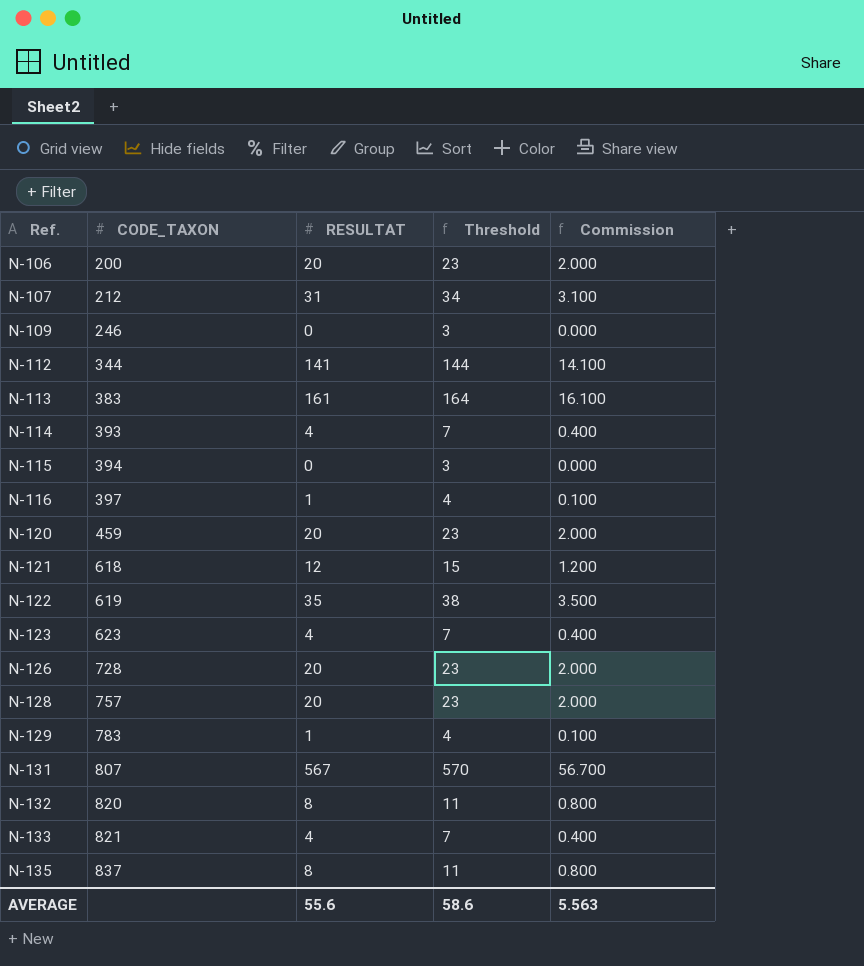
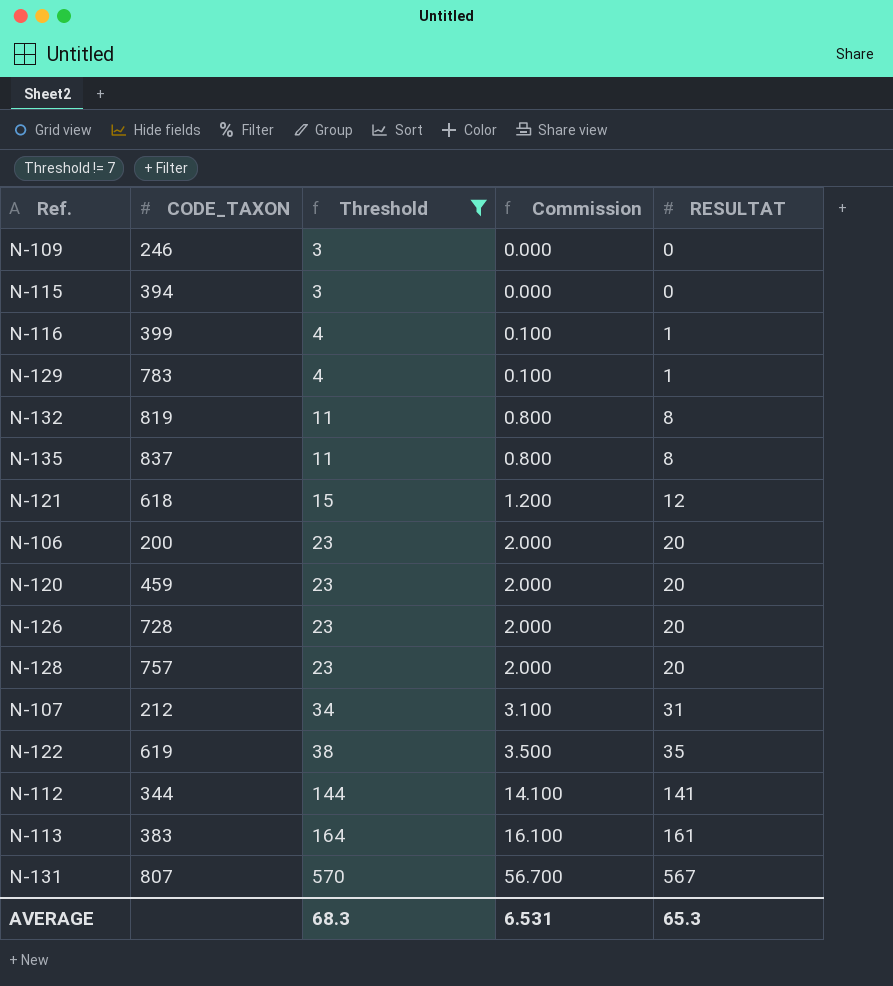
filter: none -> Threshold != 7
row order: Ref. ascending -> Threshold ascending
column RESULTAT | position: 3 -> 5
N-116 | CODE_TAXON: 397 -> 399
N-132 | CODE_TAXON: 820 -> 819
AVERAGE | Threshold: 58.6 -> 68.3
AVERAGE | Commission: 5.563 -> 6.531
AVERAGE | RESULTAT: 55.6 -> 65.3

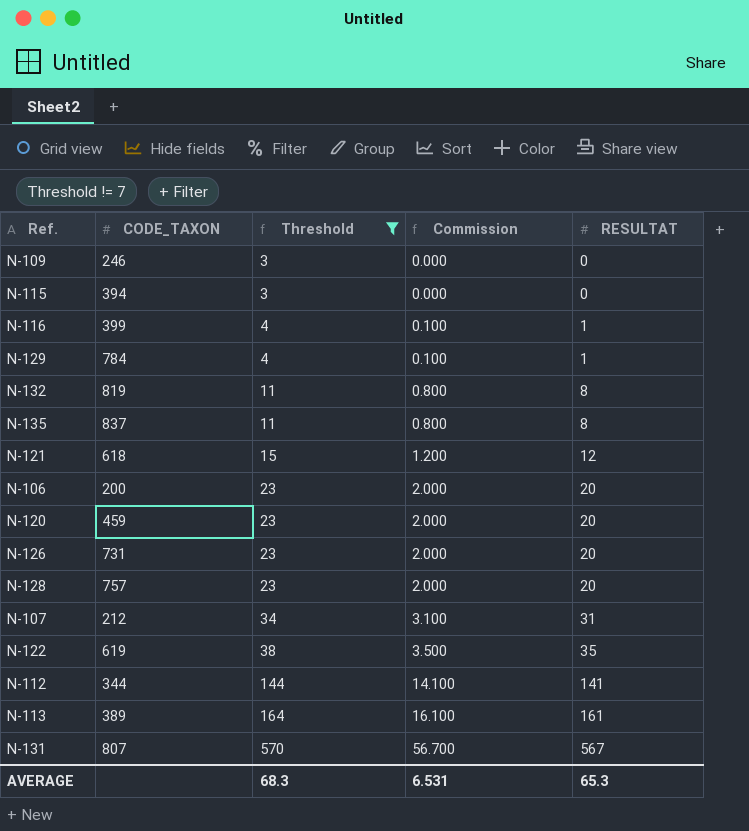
N-129 | CODE_TAXON: 783 -> 784
N-126 | CODE_TAXON: 728 -> 731
N-113 | CODE_TAXON: 383 -> 389

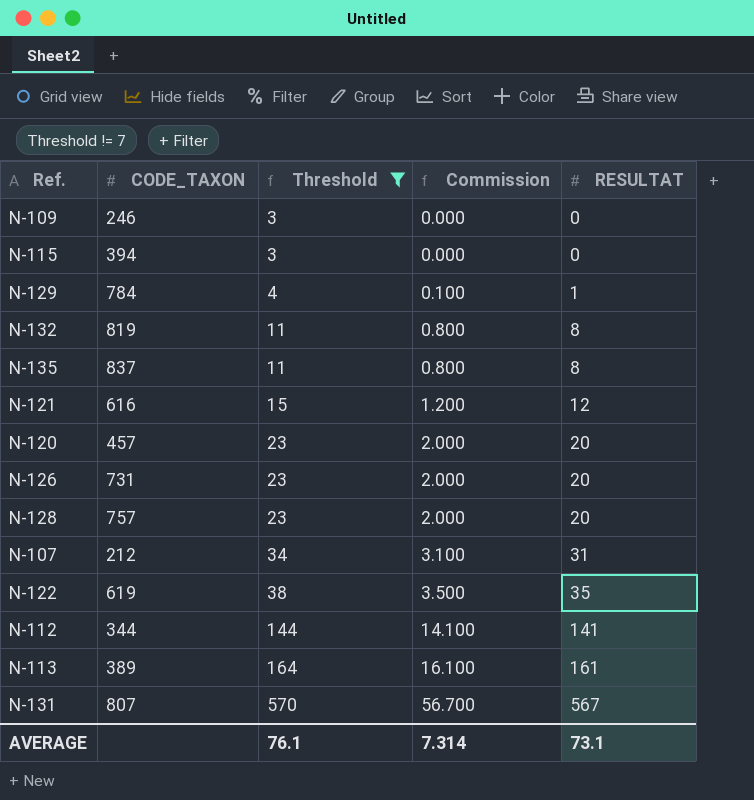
row N-116: 399 | 4 | 0.100 | 1 -> none
row N-106: 200 | 23 | 2.000 | 20 -> none
N-121 | CODE_TAXON: 618 -> 616
N-120 | CODE_TAXON: 459 -> 457
AVERAGE | Threshold: 68.3 -> 76.1
AVERAGE | Commission: 6.531 -> 7.314
AVERAGE | RESULTAT: 65.3 -> 73.1

